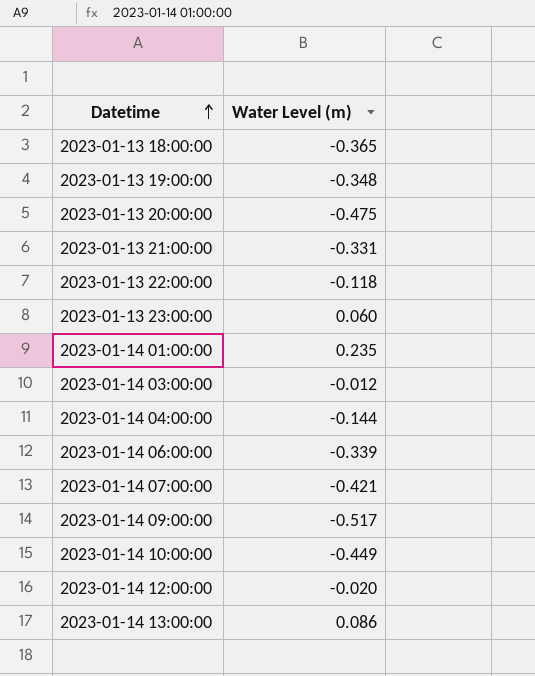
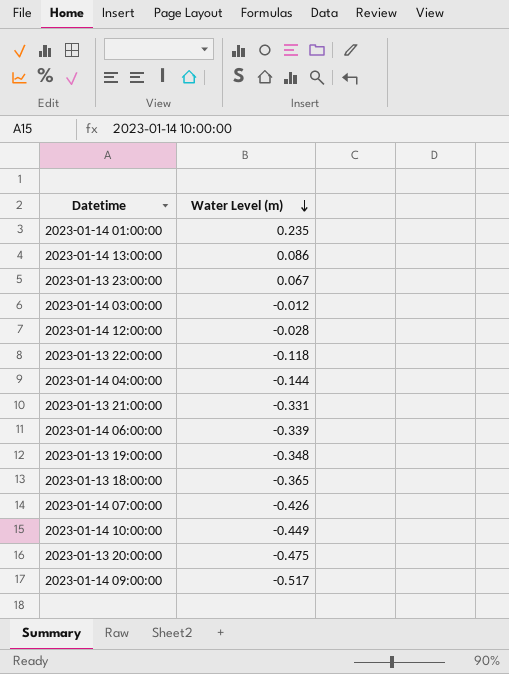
row order: Datetime ascending -> Water Level (m) descending
2023-01-13 23:00:00 | Water Level (m): 0.060 -> 0.067
2023-01-14 12:00:00 | Water Level (m): -0.020 -> -0.028
2023-01-14 07:00:00 | Water Level (m): -0.421 -> -0.426

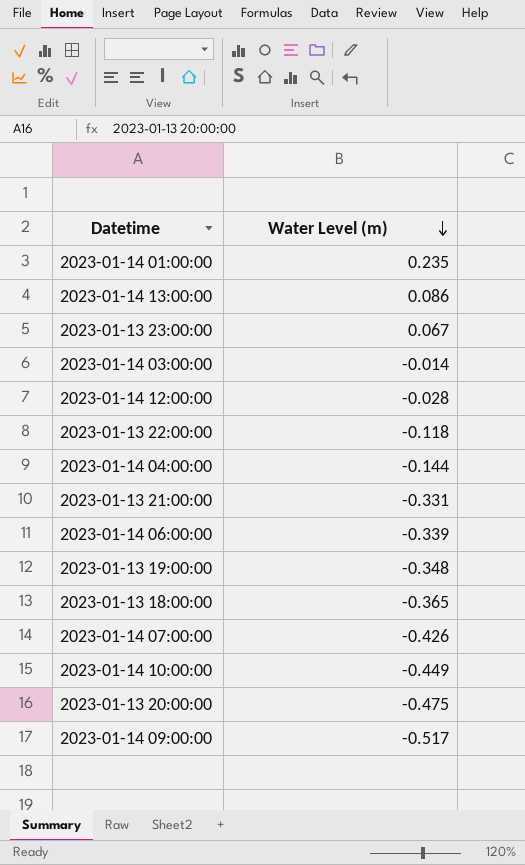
2023-01-14 03:00:00 | Water Level (m): -0.012 -> -0.014

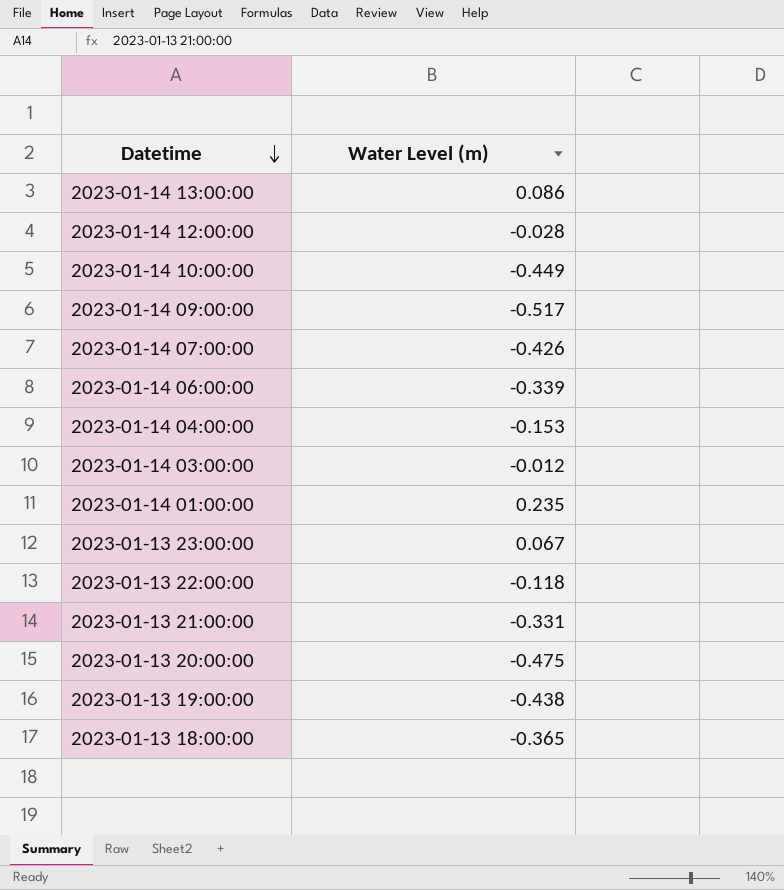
row order: Water Level (m) descending -> Datetime descending
2023-01-14 04:00:00 | Water Level (m): -0.144 -> -0.153
2023-01-14 03:00:00 | Water Level (m): -0.014 -> -0.012
2023-01-13 19:00:00 | Water Level (m): -0.348 -> -0.438

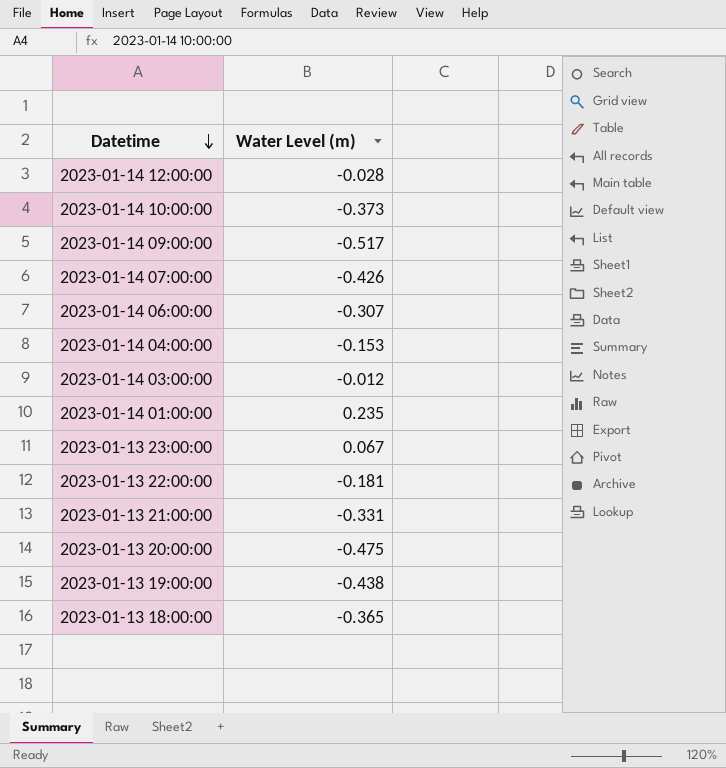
row 2023-01-14 13:00:00: 0.086 -> none
2023-01-14 10:00:00 | Water Level (m): -0.449 -> -0.373
2023-01-14 06:00:00 | Water Level (m): -0.339 -> -0.307
2023-01-13 22:00:00 | Water Level (m): -0.118 -> -0.181

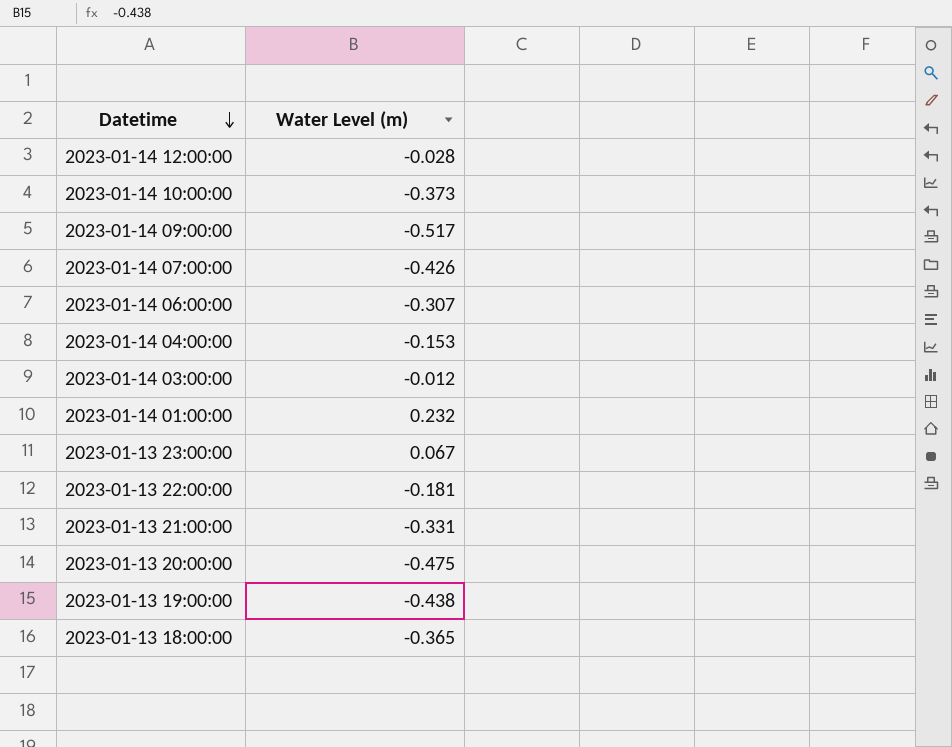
2023-01-14 01:00:00 | Water Level (m): 0.235 -> 0.232

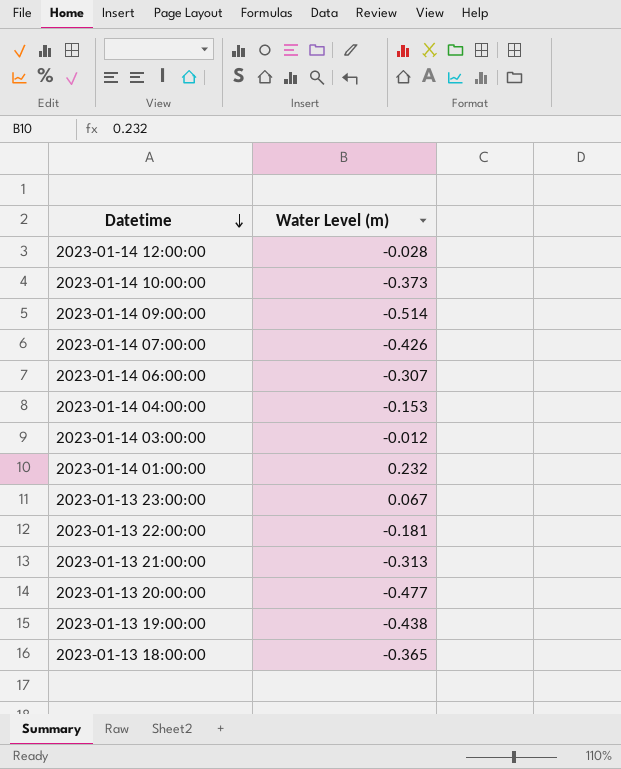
2023-01-14 09:00:00 | Water Level (m): -0.517 -> -0.514
2023-01-13 21:00:00 | Water Level (m): -0.331 -> -0.313
2023-01-13 20:00:00 | Water Level (m): -0.475 -> -0.477

